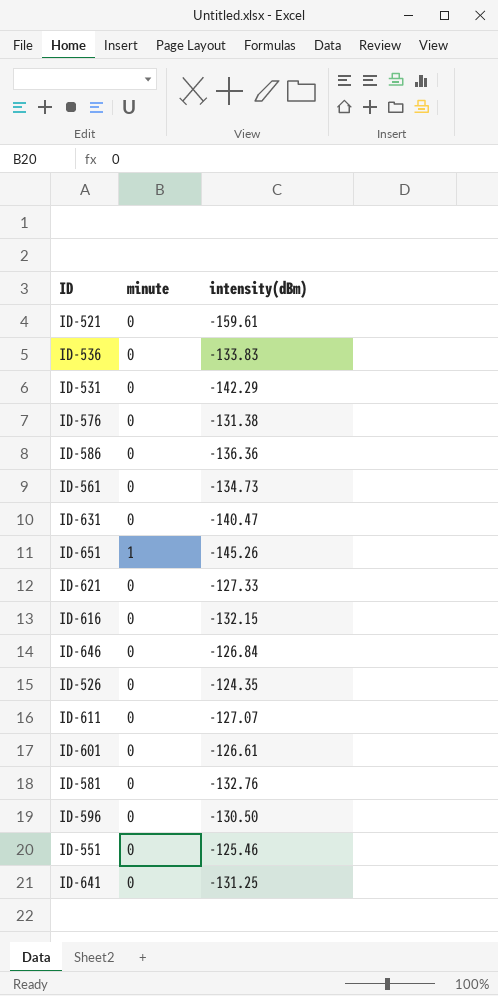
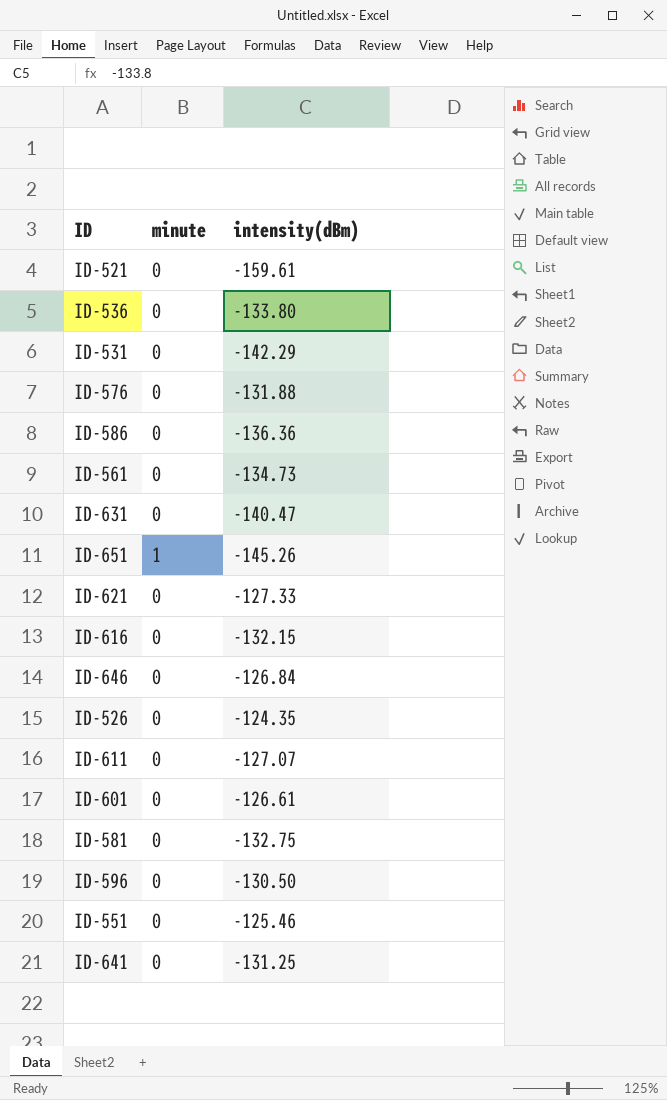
ID-536 | intensity(dBm): -133.83 -> -133.80
ID-576 | intensity(dBm): -131.38 -> -131.88
ID-581 | intensity(dBm): -132.76 -> -132.75

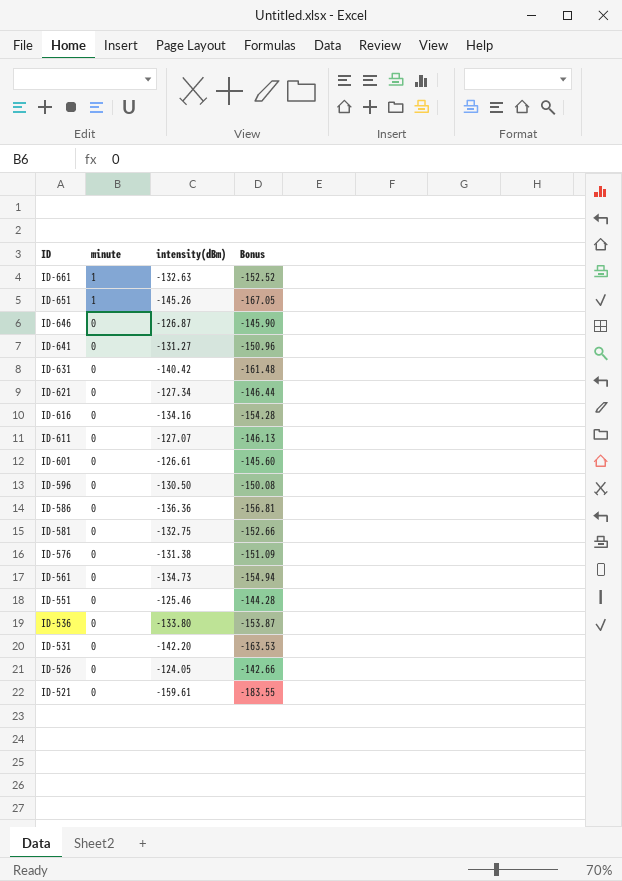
row order: none -> ID descending
column Bonus | formula: none -> [intensity(dBm)] * 1.15
row ID-661: none -> 1 | -132.63 | -152.52
ID-646 | intensity(dBm): -126.84 -> -126.87
ID-641 | intensity(dBm): -131.25 -> -131.27
ID-631 | intensity(dBm): -140.47 -> -140.42
ID-621 | intensity(dBm): -127.33 -> -127.34
ID-616 | intensity(dBm): -132.15 -> -134.16
ID-576 | intensity(dBm): -131.88 -> -131.38
ID-531 | intensity(dBm): -142.29 -> -142.20
ID-526 | intensity(dBm): -124.35 -> -124.05

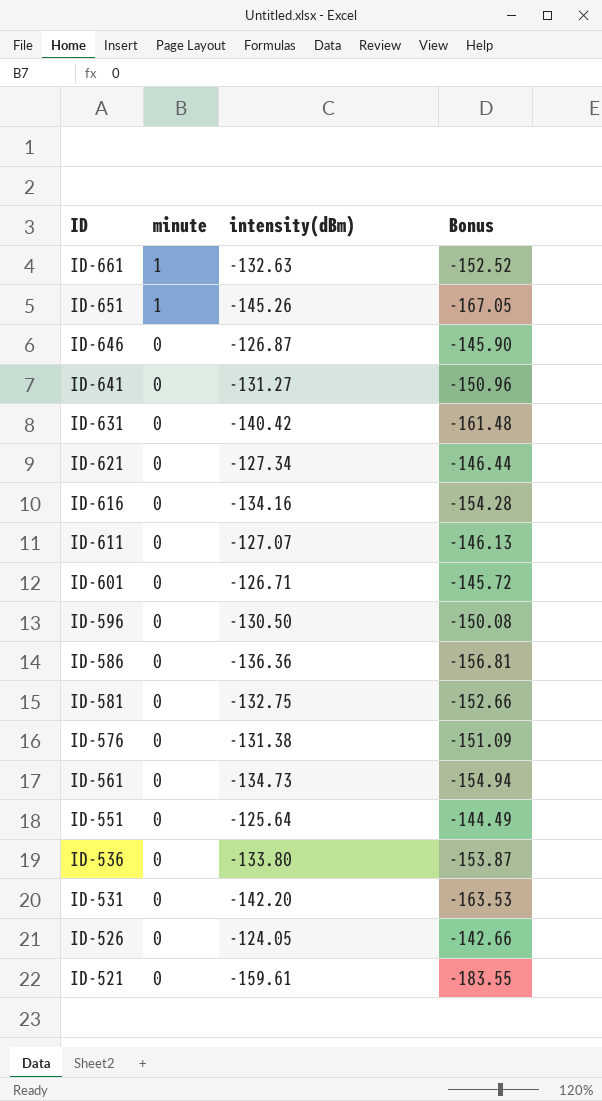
ID-601 | intensity(dBm): -126.61 -> -126.71
ID-601 | Bonus: -145.60 -> -145.72
ID-551 | intensity(dBm): -125.46 -> -125.64
ID-551 | Bonus: -144.28 -> -144.49

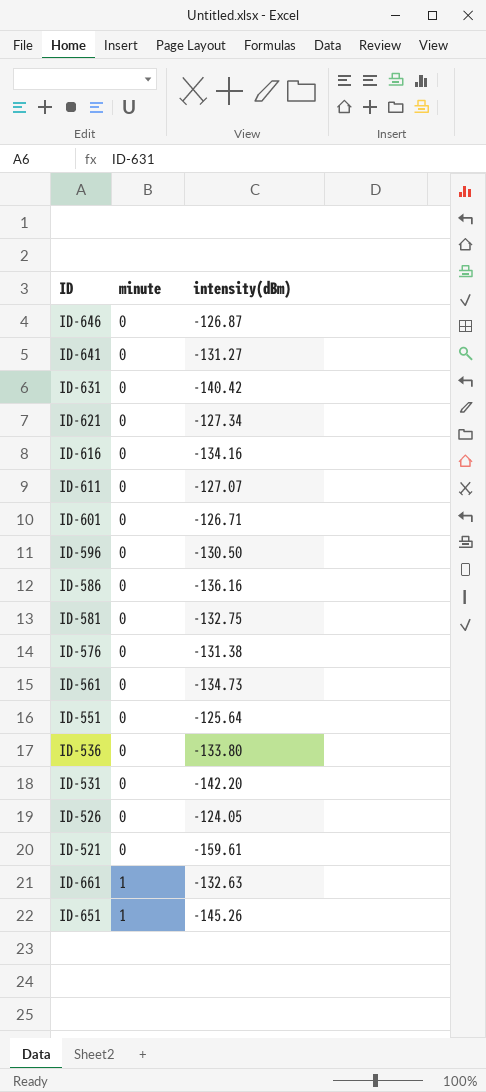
row order: ID descending -> minute ascending
column Bonus | formula: [intensity(dBm)] * 1.15 -> none
ID-586 | intensity(dBm): -136.36 -> -136.16

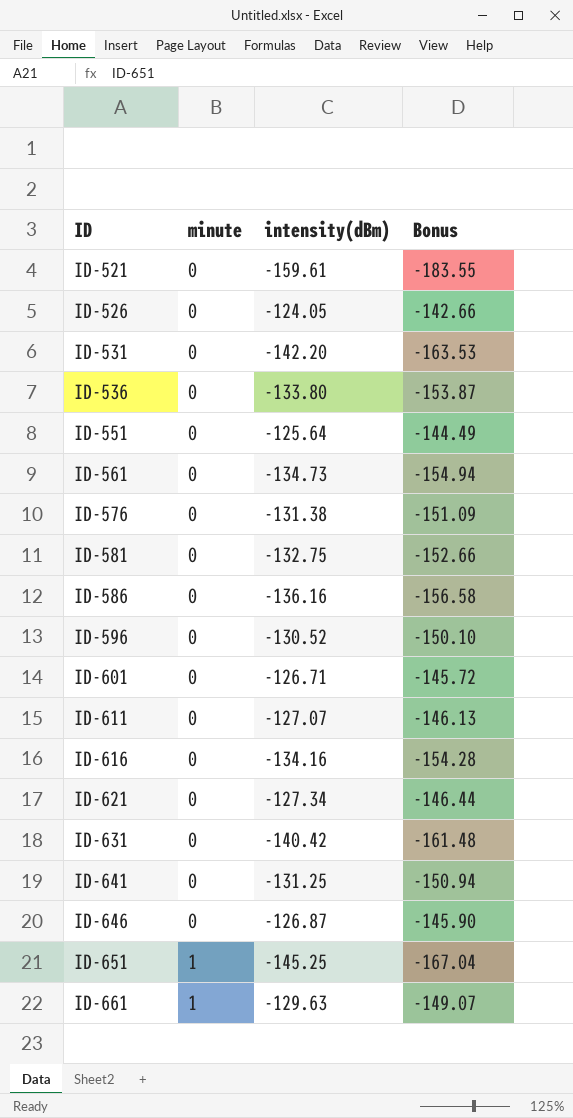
row order: minute ascending -> ID ascending
column Bonus | formula: none -> [intensity(dBm)] * 1.15
ID-596 | intensity(dBm): -130.50 -> -130.52
ID-641 | intensity(dBm): -131.27 -> -131.25
ID-651 | intensity(dBm): -145.26 -> -145.25
ID-661 | intensity(dBm): -132.63 -> -129.63

